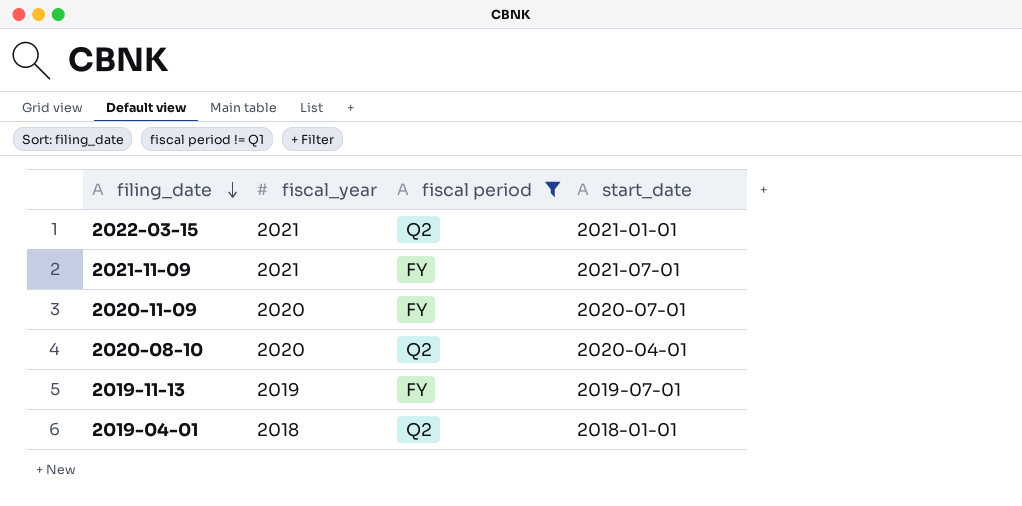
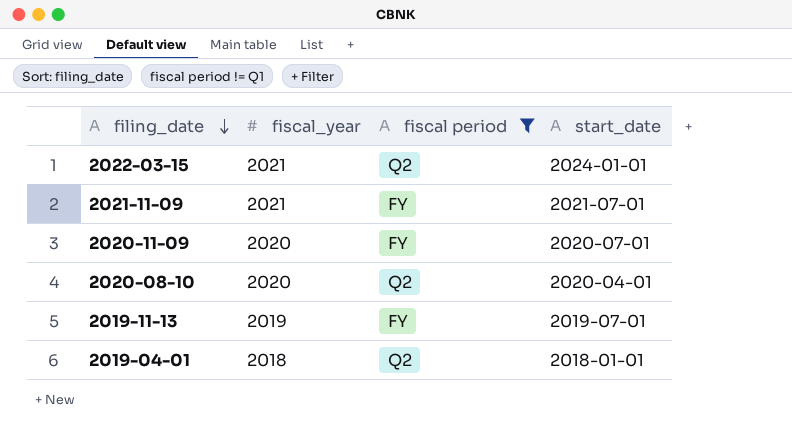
2022-03-15 | start_date: 2021-01-01 -> 2024-01-01

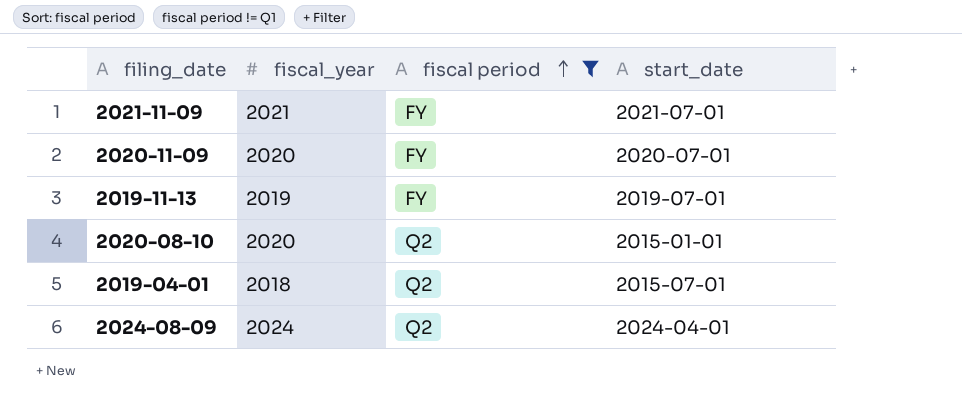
row order: filing_date descending -> fiscal period ascending
row 2022-03-15: 2021 | Q2 | 2024-01-01 -> none
2020-08-10 | start_date: 2020-04-01 -> 2015-01-01
2019-04-01 | start_date: 2018-01-01 -> 2015-07-01
row 2024-08-09: none -> 2024 | Q2 | 2024-04-01

